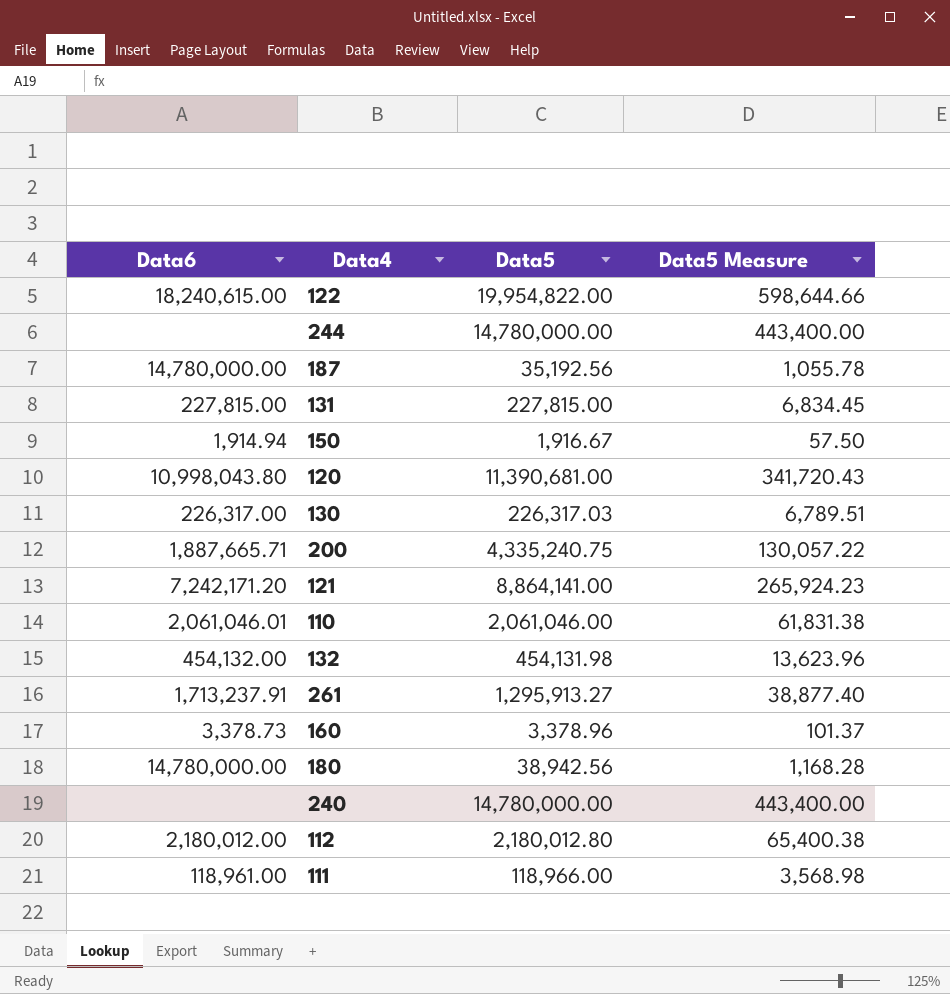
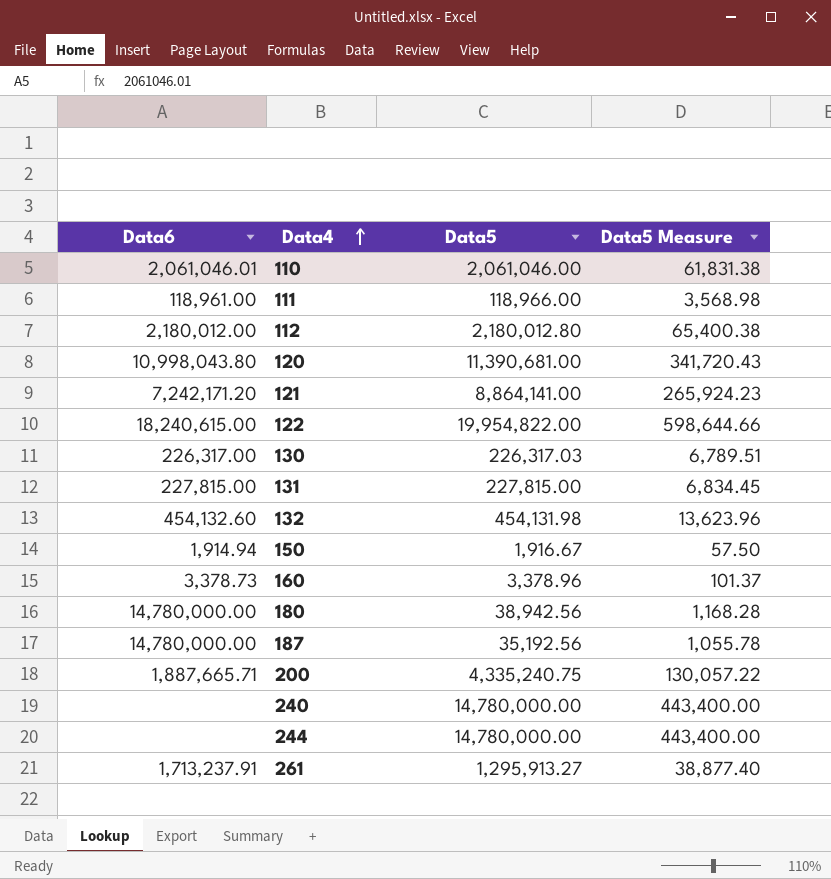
row order: none -> Data4 ascending
132 | Data6: 454,132.00 -> 454,132.60

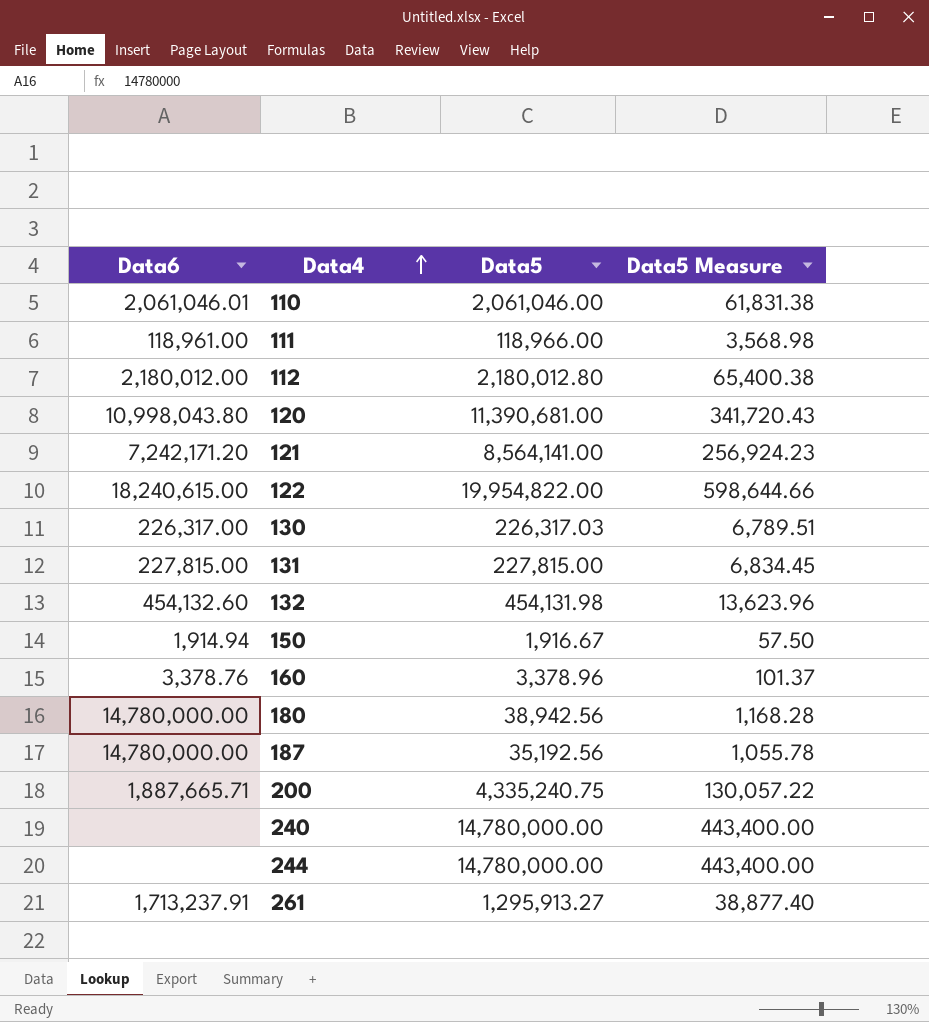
121 | Data5: 8,864,141.00 -> 8,564,141.00
121 | Data5 Measure: 265,924.23 -> 256,924.23
160 | Data6: 3,378.73 -> 3,378.76

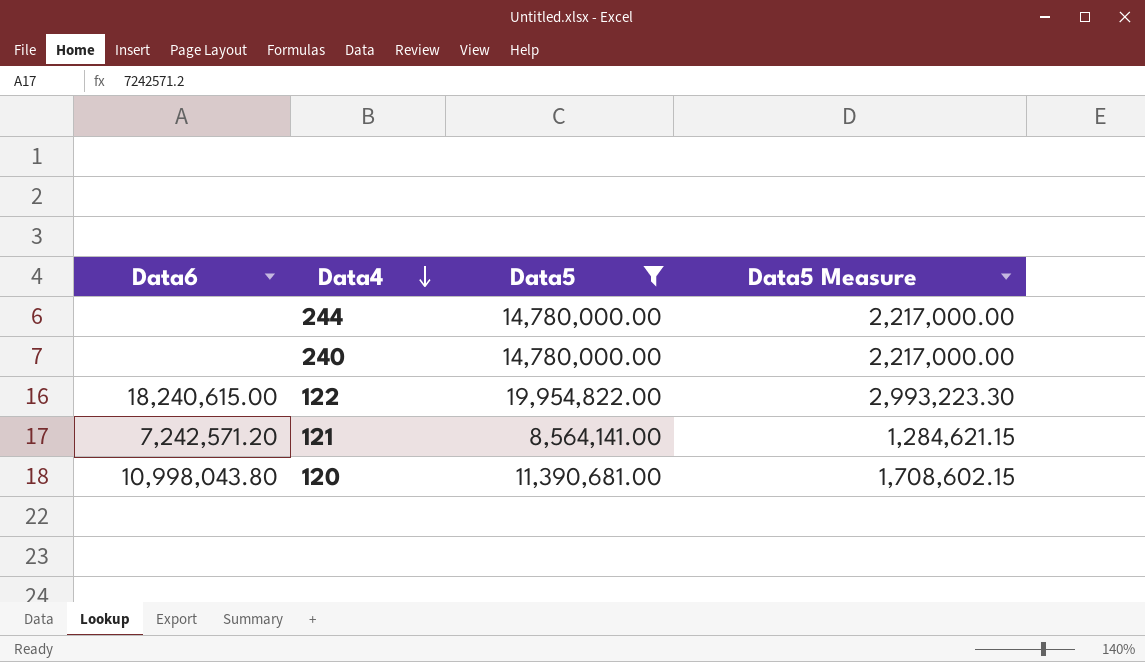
filter: none -> Data5 >= 8,564,141.00
row order: Data4 ascending -> Data4 descending
column Data5 Measure | formula: [Data5] * 0.03 -> [Data5] * 0.15
121 | Data6: 7,242,171.20 -> 7,242,571.20

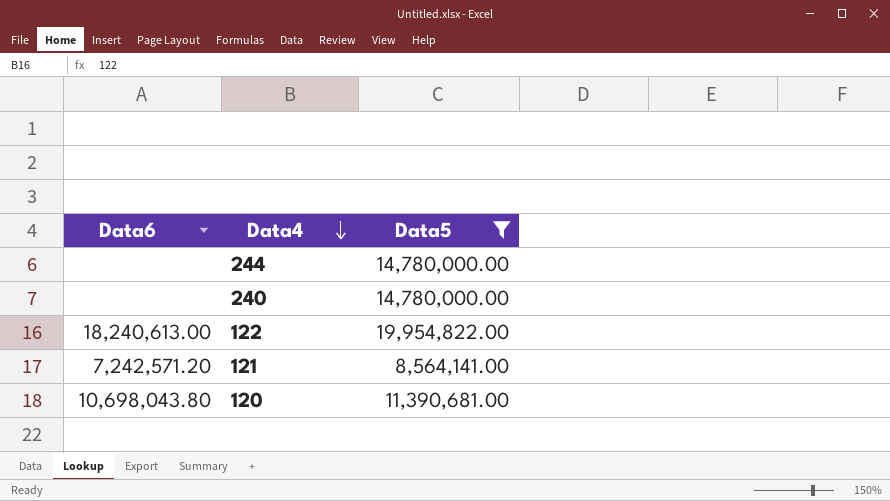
column Data5 Measure | formula: [Data5] * 0.15 -> none
122 | Data6: 18,240,615.00 -> 18,240,613.00
120 | Data6: 10,998,043.80 -> 10,698,043.80

